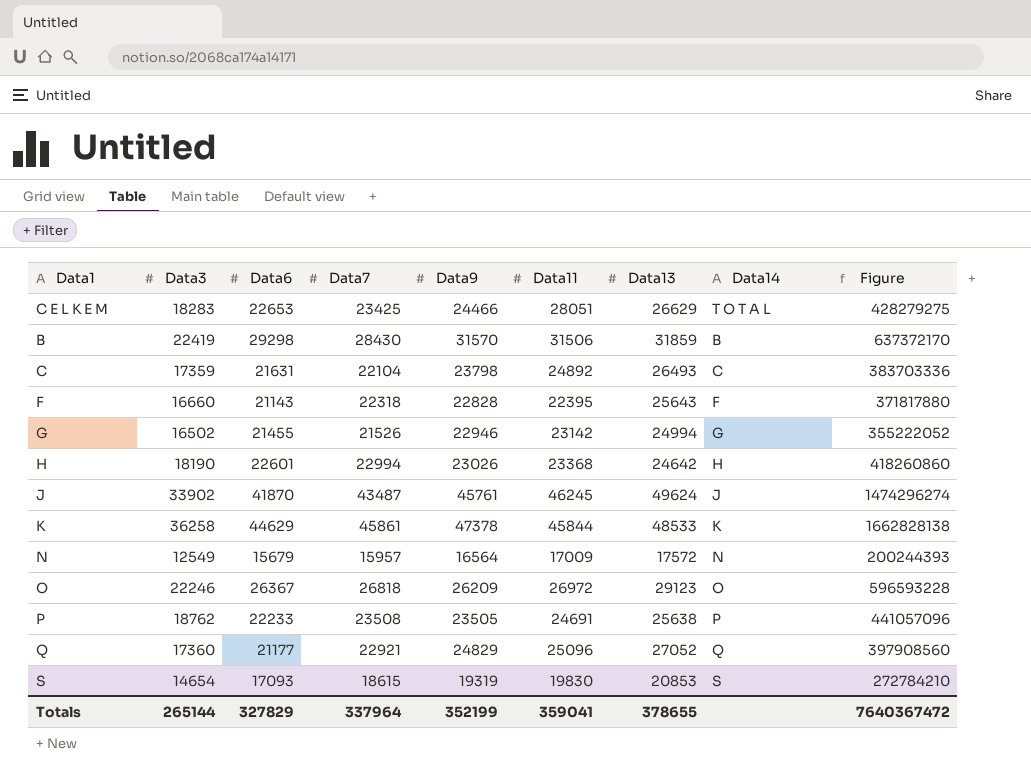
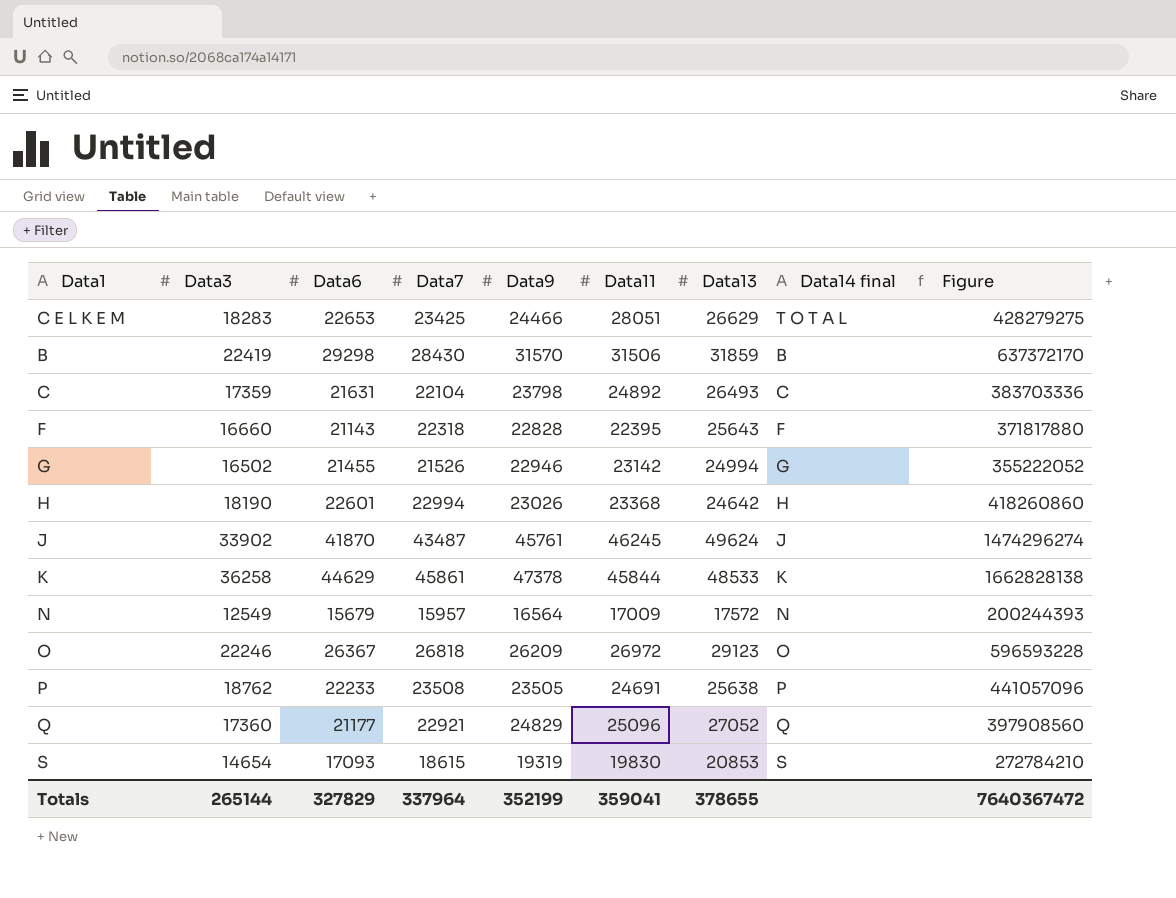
column name: Data14 -> Data14 final

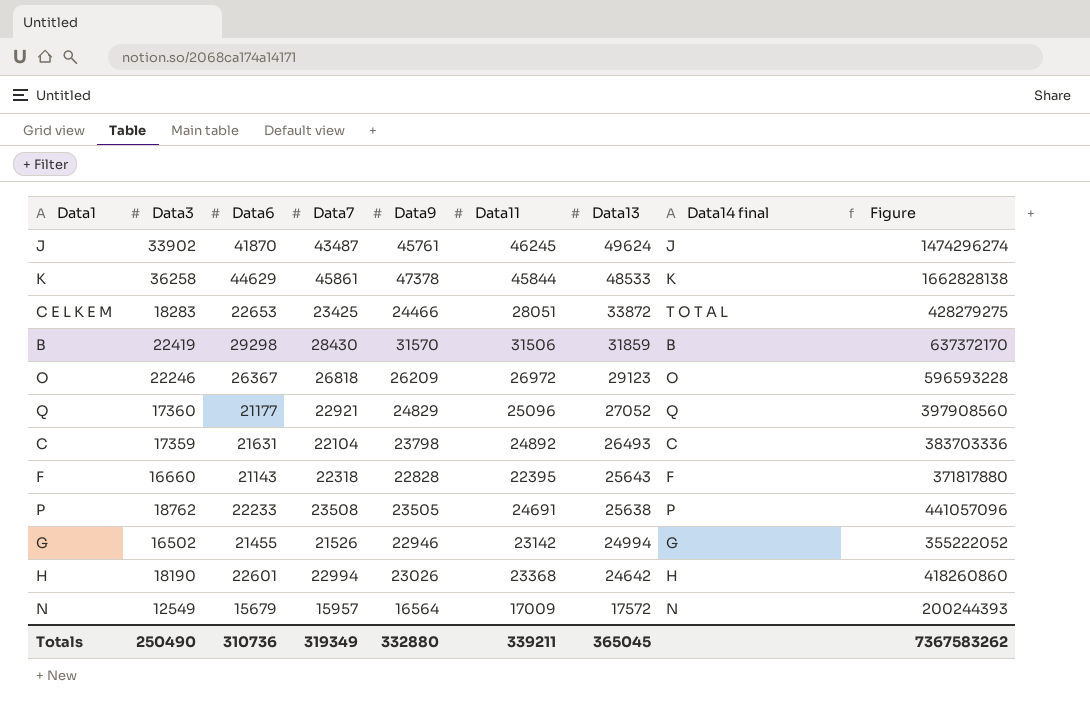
row order: none -> Data13 descending
row S: 14654 | 17093 | 18615 | 19319 | 19830 | 20853 | S | 272784210 -> none
C E L K E M | Data13: 26629 -> 33872
Totals | Data3: 265144 -> 250490
Totals | Data6: 327829 -> 310736
Totals | Data7: 337964 -> 319349
Totals | Data9: 352199 -> 332880
Totals | Data11: 359041 -> 339211
Totals | Data13: 378655 -> 365045
Totals | Figure: 7640367472 -> 7367583262

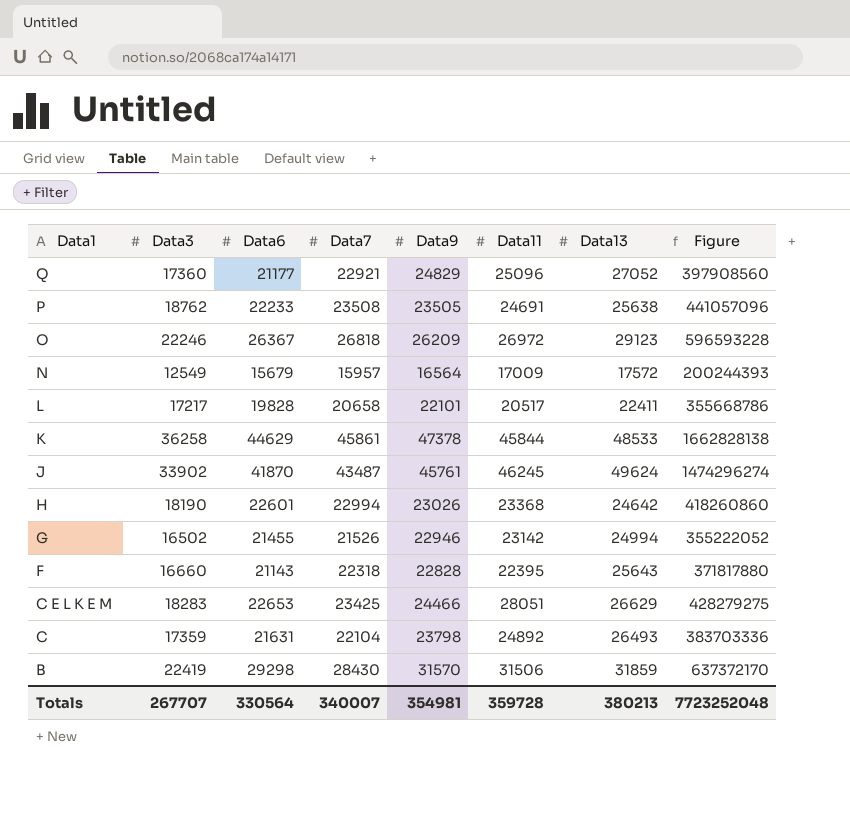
row order: Data13 descending -> Data1 descending
column Data14 final | position: 8 -> none
row L: none -> 17217 | 19828 | 20658 | 22101 | 20517 | 22411 | 355668786
C E L K E M | Data13: 33872 -> 26629
Totals | Data3: 250490 -> 267707
Totals | Data6: 310736 -> 330564
Totals | Data7: 319349 -> 340007
Totals | Data9: 332880 -> 354981
Totals | Data11: 339211 -> 359728
Totals | Data13: 365045 -> 380213
Totals | Figure: 7367583262 -> 7723252048

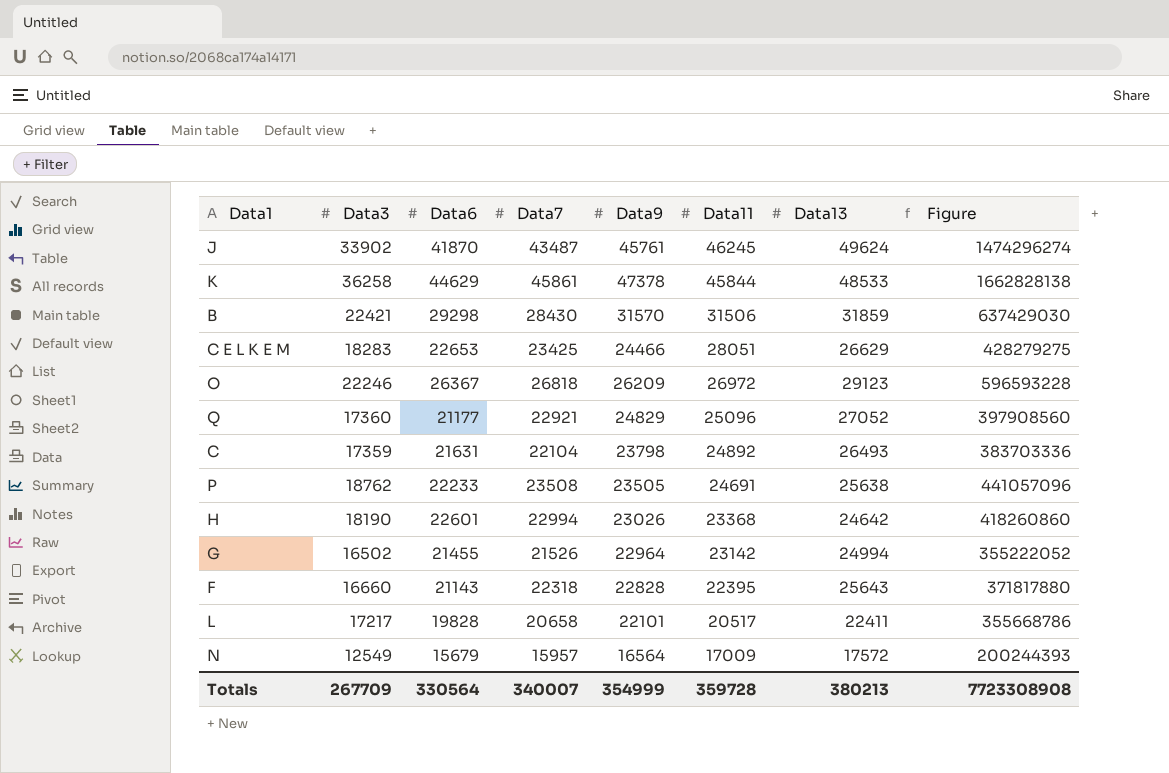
row order: Data1 descending -> Data11 descending
B | Data3: 22419 -> 22421
B | Figure: 637372170 -> 637429030
G | Data9: 22946 -> 22964
Totals | Data3: 267707 -> 267709
Totals | Data9: 354981 -> 354999
Totals | Figure: 7723252048 -> 7723308908

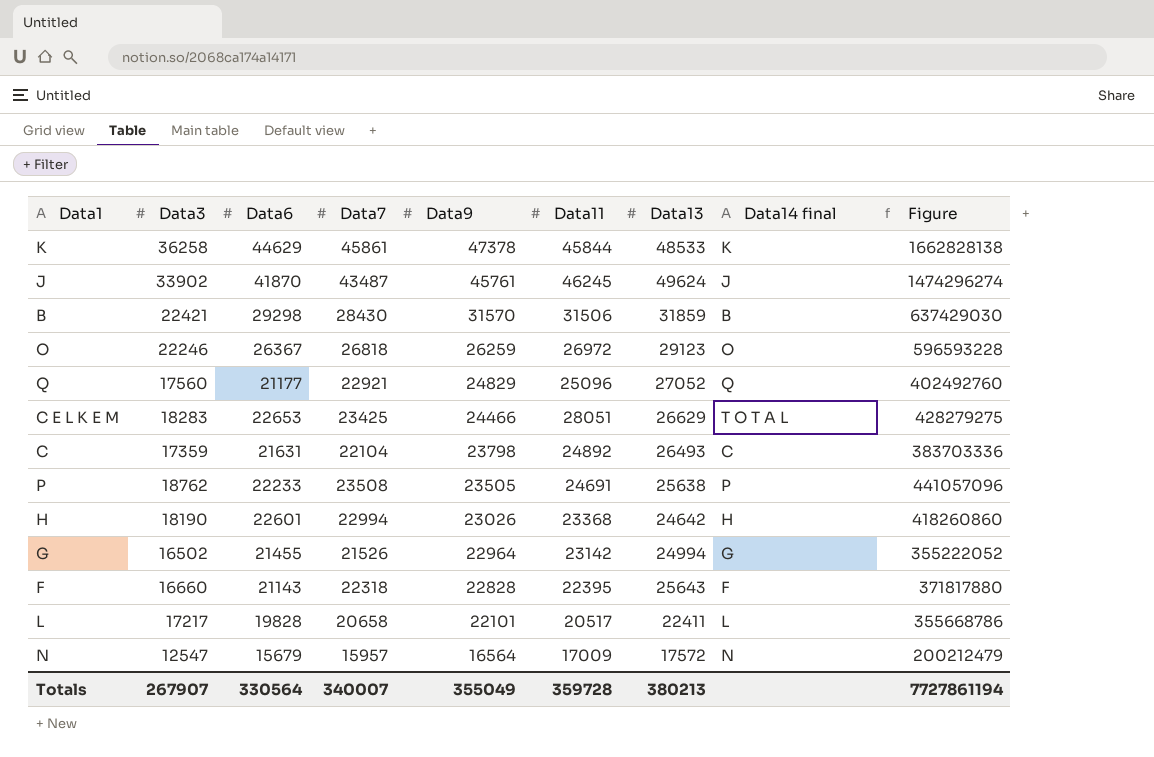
row order: Data11 descending -> Data9 descending
column Data14 final | position: none -> 8
O | Data9: 26209 -> 26259
Q | Data3: 17360 -> 17560
Q | Figure: 397908560 -> 402492760
N | Data3: 12549 -> 12547
N | Figure: 200244393 -> 200212479
Totals | Data3: 267709 -> 267907
Totals | Data9: 354999 -> 355049
Totals | Figure: 7723308908 -> 7727861194

